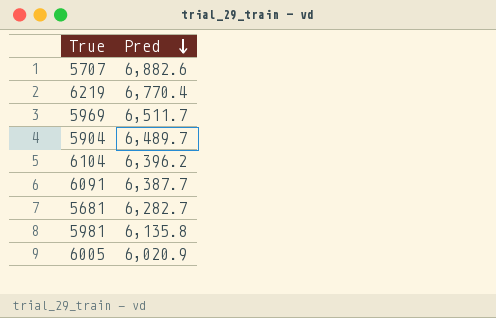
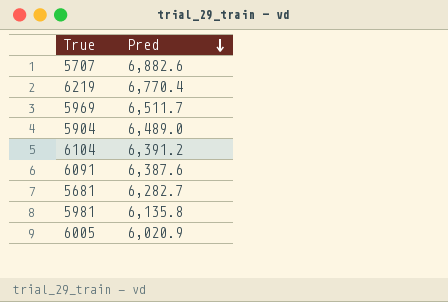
5904 | Pred: 6,489.7 -> 6,489.0
6104 | Pred: 6,396.2 -> 6,391.2
6091 | Pred: 6,387.7 -> 6,387.6

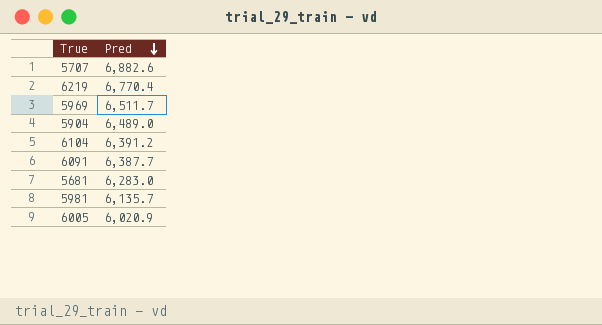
6091 | Pred: 6,387.6 -> 6,387.7
5681 | Pred: 6,282.7 -> 6,283.0
5981 | Pred: 6,135.8 -> 6,135.7

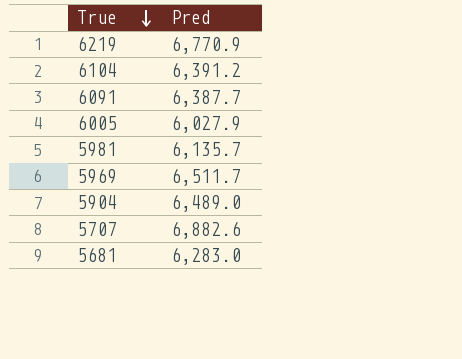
row order: Pred descending -> True descending
6219 | Pred: 6,770.4 -> 6,770.9
6005 | Pred: 6,020.9 -> 6,027.9

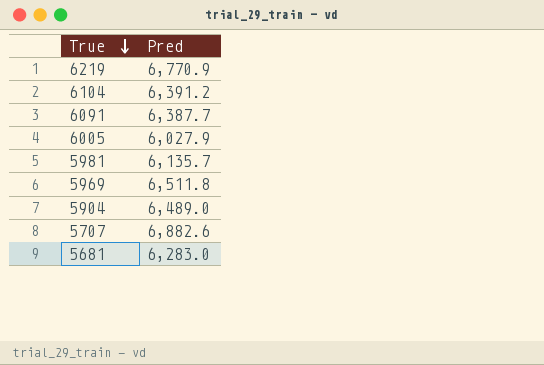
5969 | Pred: 6,511.7 -> 6,511.8

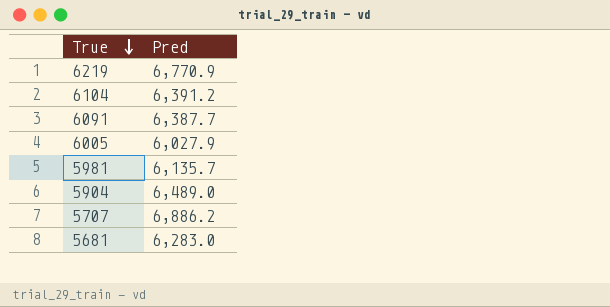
row 5969: 6,511.8 -> none
5707 | Pred: 6,882.6 -> 6,886.2

